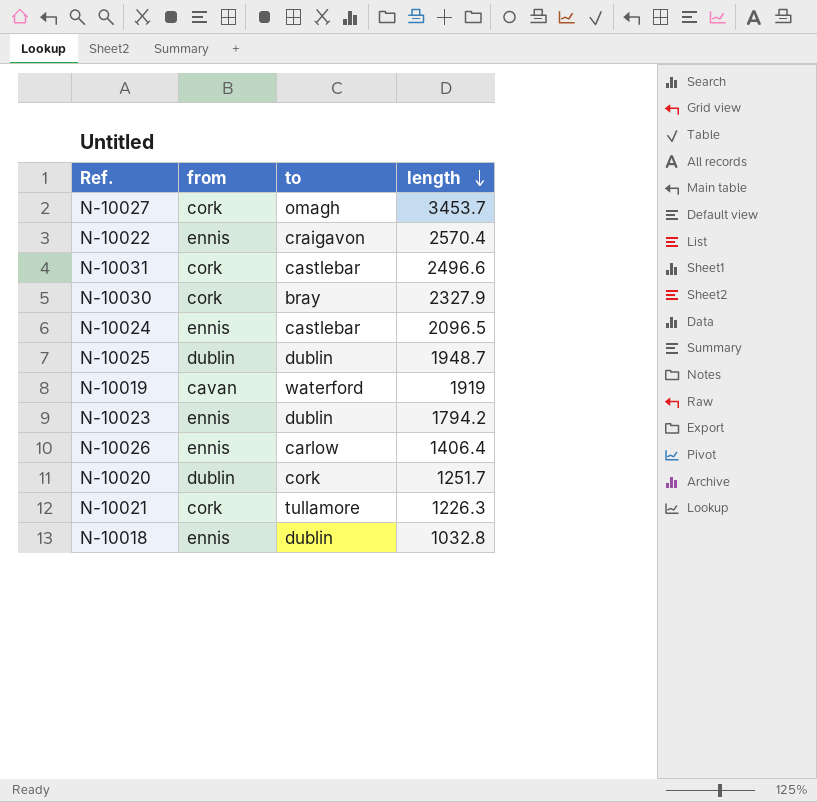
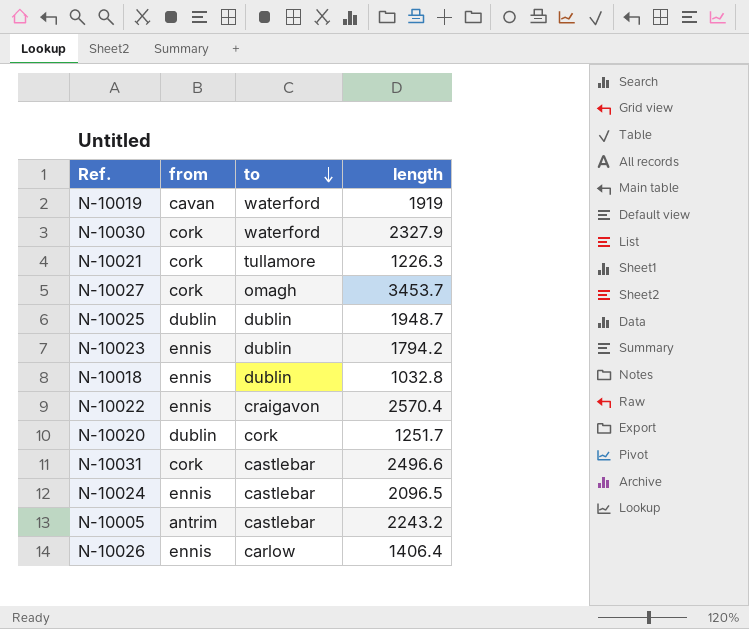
row order: length descending -> to descending
N-10030 | to: bray -> waterford
row N-10005: none -> antrim | castlebar | 2243.2

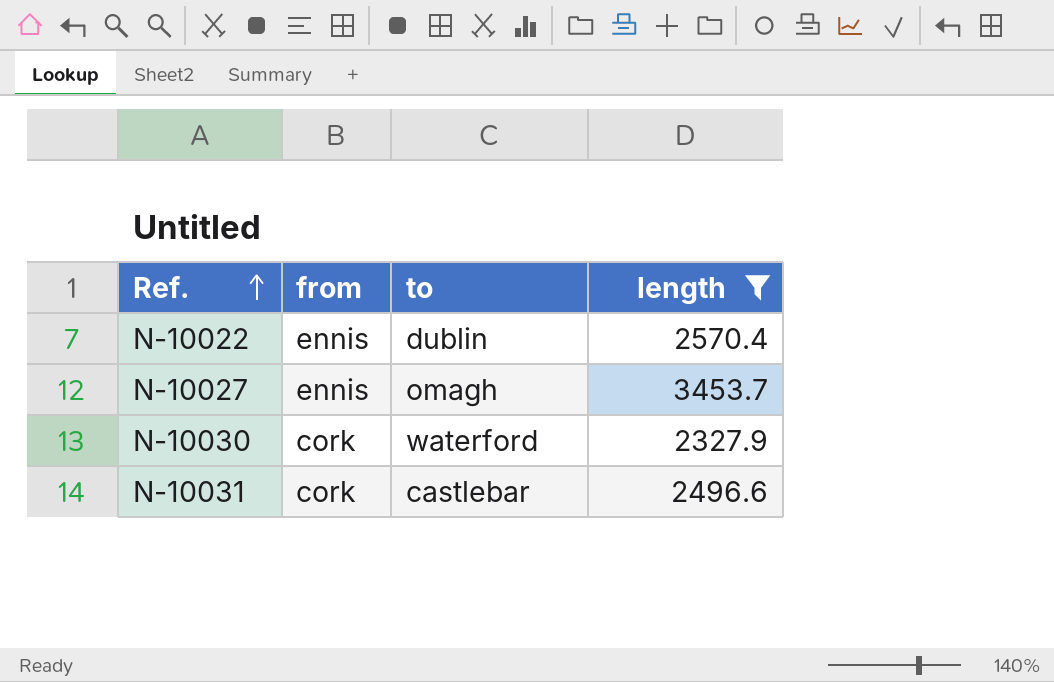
filter: none -> length >= 2327.9
row order: to descending -> Ref. ascending
N-10022 | to: craigavon -> dublin
N-10027 | from: cork -> ennis

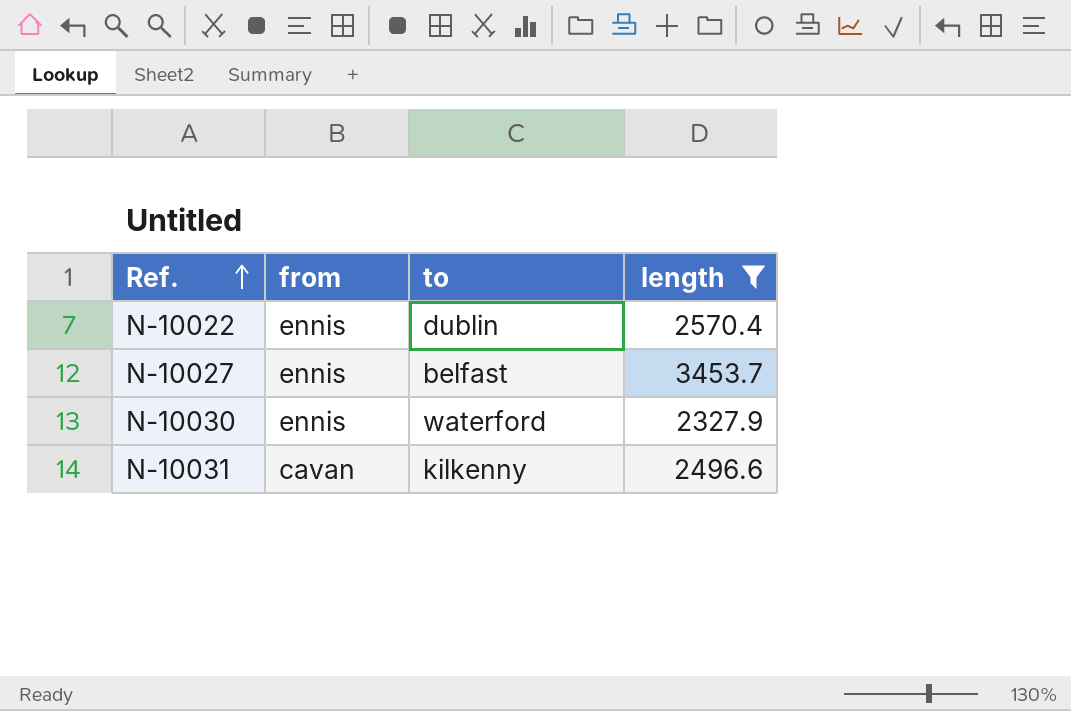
N-10027 | to: omagh -> belfast
N-10030 | from: cork -> ennis
N-10031 | from: cork -> cavan
N-10031 | to: castlebar -> kilkenny

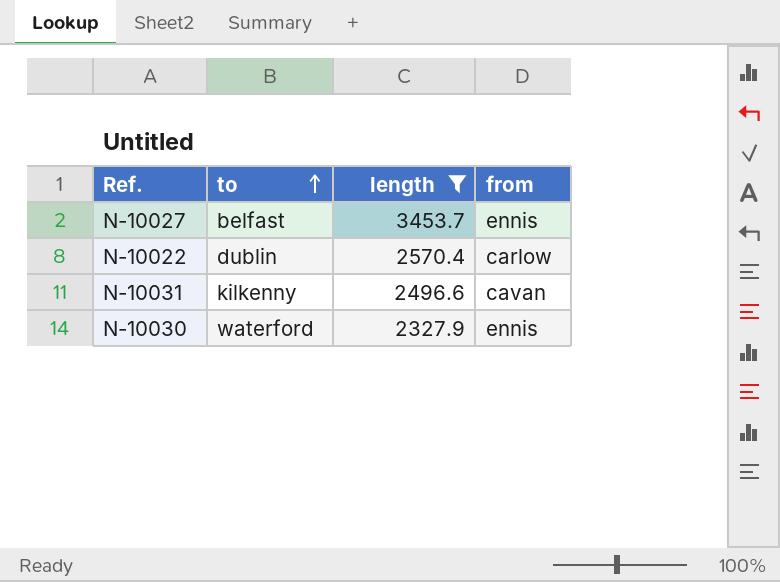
row order: Ref. ascending -> to ascending
column from | position: 2 -> 4
N-10022 | from: ennis -> carlow

